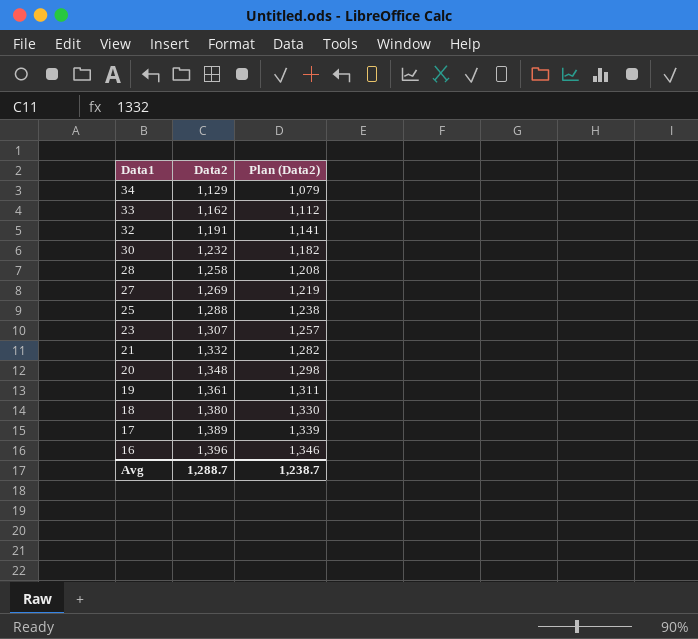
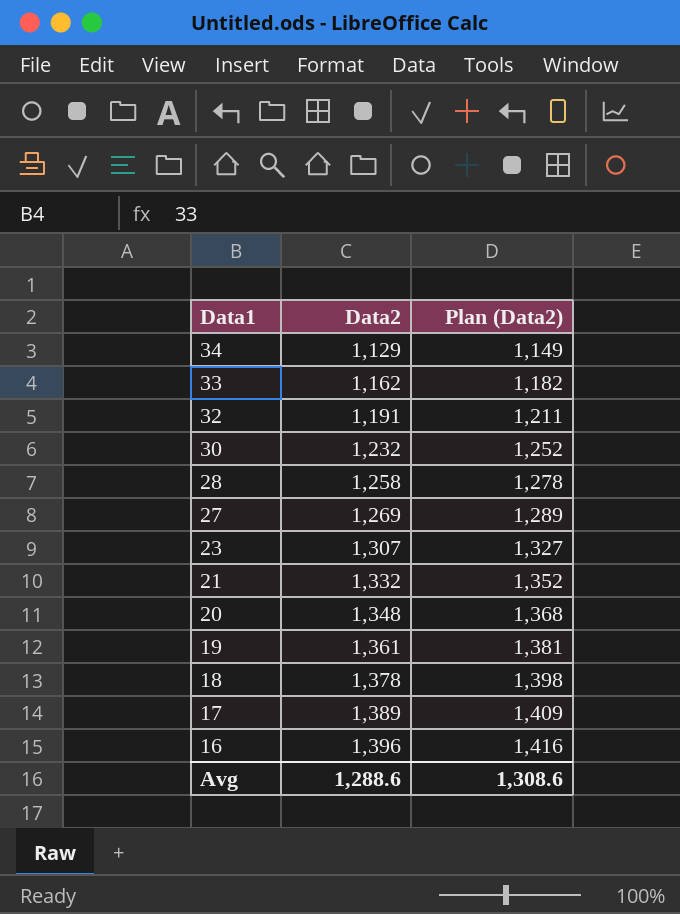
column Plan (Data2) | formula: [Data2] - 50 -> [Data2] + 20
row 25: 1,288 | 1,238 -> none
18 | Data2: 1,380 -> 1,378
Avg | Data2: 1,288.7 -> 1,288.6
Avg | Plan (Data2): 1,238.7 -> 1,308.6

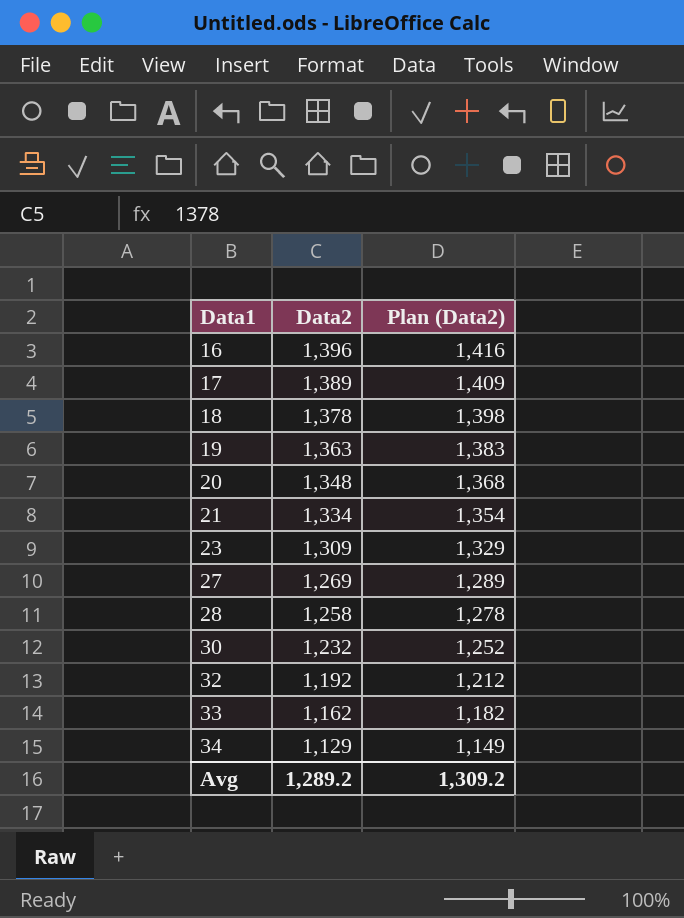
row order: Data1 descending -> Data1 ascending
19 | Data2: 1,361 -> 1,363
19 | Plan (Data2): 1,381 -> 1,383
21 | Data2: 1,332 -> 1,334
21 | Plan (Data2): 1,352 -> 1,354
23 | Data2: 1,307 -> 1,309
23 | Plan (Data2): 1,327 -> 1,329
32 | Data2: 1,191 -> 1,192
32 | Plan (Data2): 1,211 -> 1,212
Avg | Data2: 1,288.6 -> 1,289.2
Avg | Plan (Data2): 1,308.6 -> 1,309.2

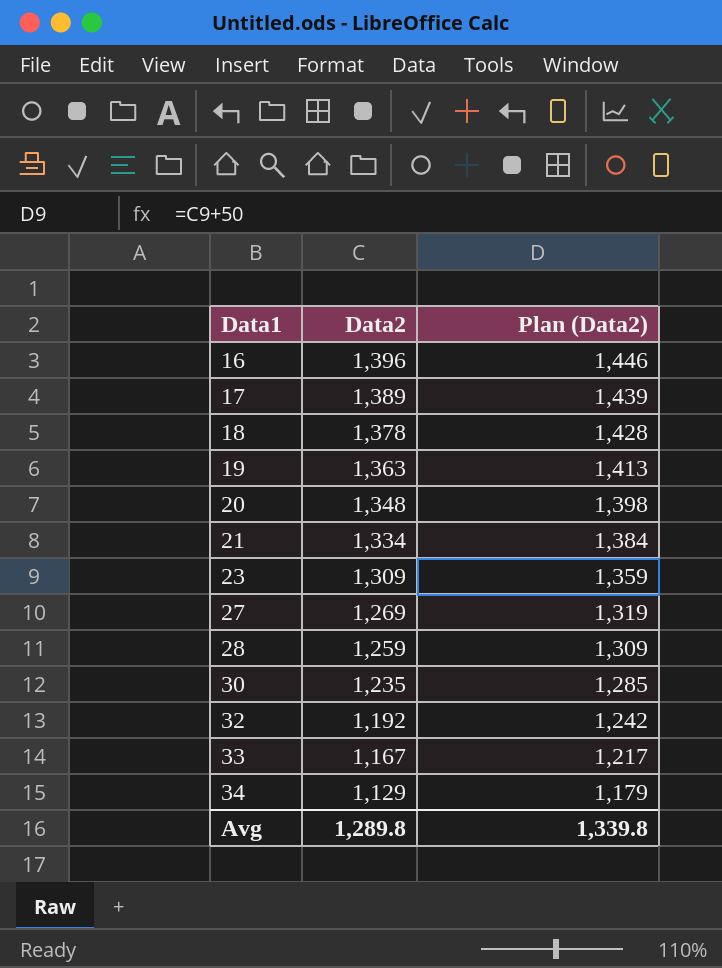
column Plan (Data2) | formula: [Data2] + 20 -> [Data2] + 50
28 | Data2: 1,258 -> 1,259
30 | Data2: 1,232 -> 1,235
33 | Data2: 1,162 -> 1,167
Avg | Data2: 1,289.2 -> 1,289.8
Avg | Plan (Data2): 1,309.2 -> 1,339.8

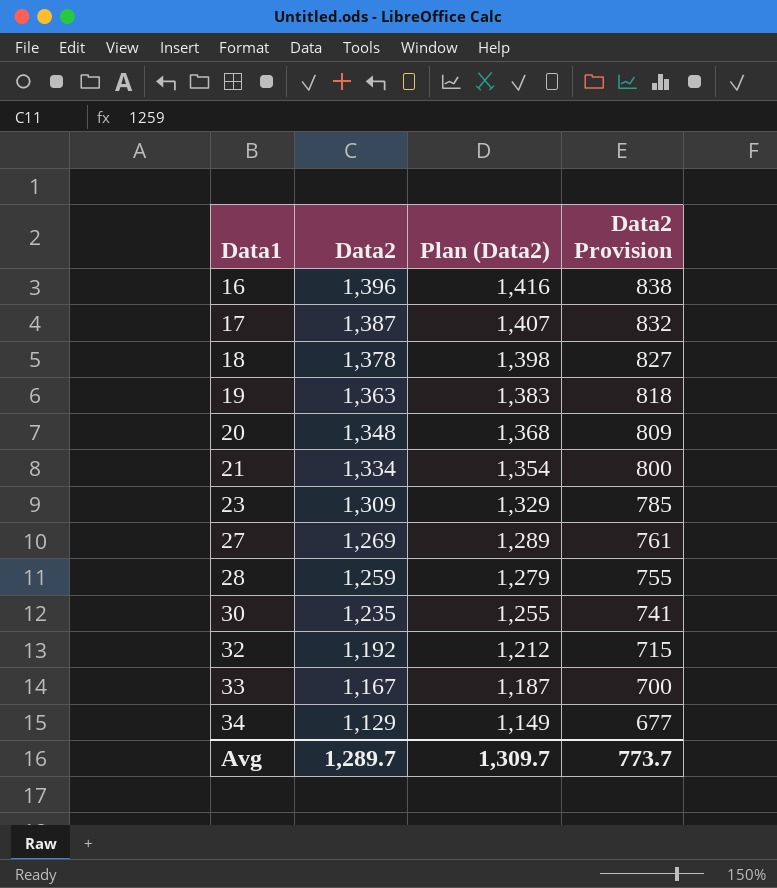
column Plan (Data2) | formula: [Data2] + 50 -> [Data2] + 20
column Data2 Provision | formula: none -> [Data2] * 0.6
17 | Data2: 1,389 -> 1,387
Avg | Data2: 1,289.8 -> 1,289.7
Avg | Plan (Data2): 1,339.8 -> 1,309.7

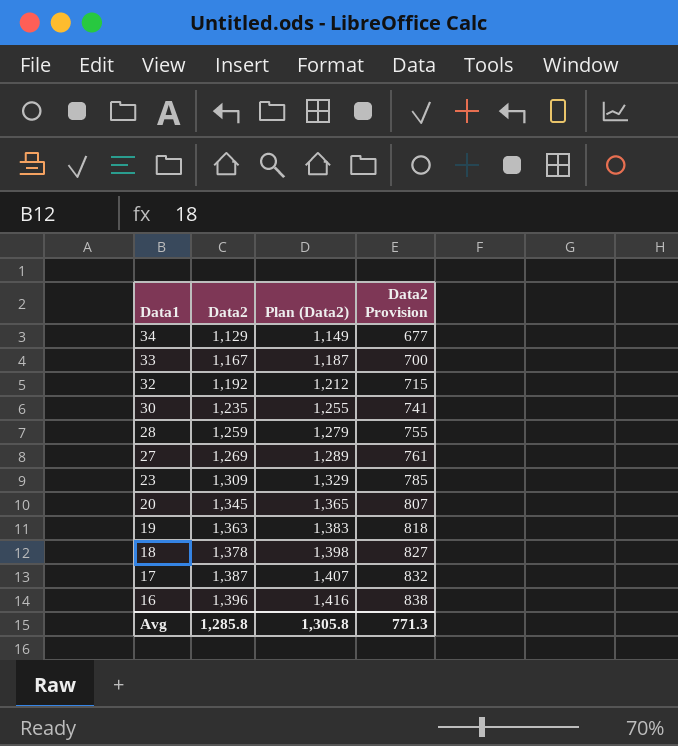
row order: Data1 ascending -> Data1 descending
row 21: 1,334 | 1,354 | 800 -> none
20 | Data2: 1,348 -> 1,345
20 | Plan (Data2): 1,368 -> 1,365
20 | Data2 Provision: 809 -> 807
Avg | Data2: 1,289.7 -> 1,285.8
Avg | Plan (Data2): 1,309.7 -> 1,305.8
Avg | Data2 Provision: 773.7 -> 771.3

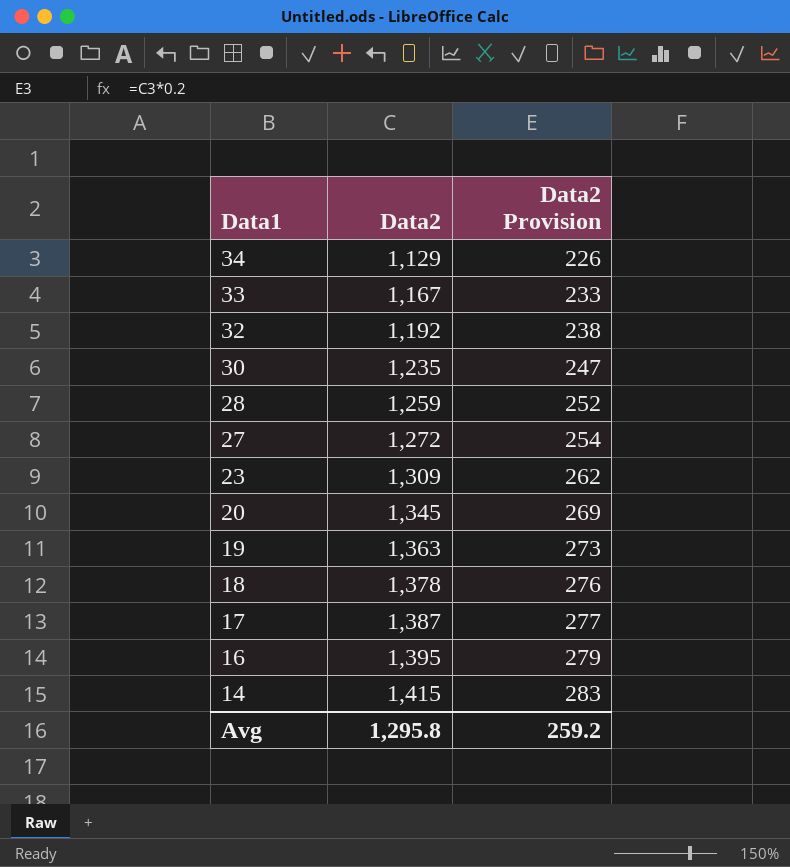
column Plan (Data2) | formula: [Data2] + 20 -> none
column Data2 Provision | formula: [Data2] * 0.6 -> [Data2] * 0.2
27 | Data2: 1,269 -> 1,272
16 | Data2: 1,396 -> 1,395
row 14: none -> 1,415 | 283
Avg | Data2: 1,285.8 -> 1,295.8
Avg | Data2 Provision: 771.3 -> 259.2

